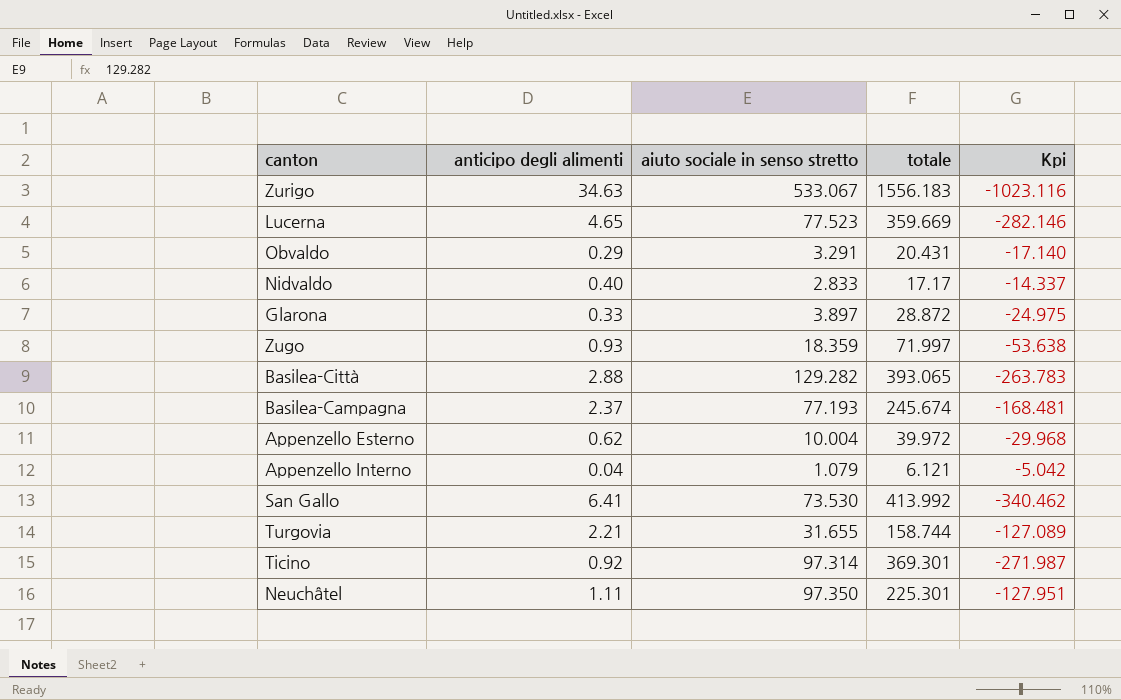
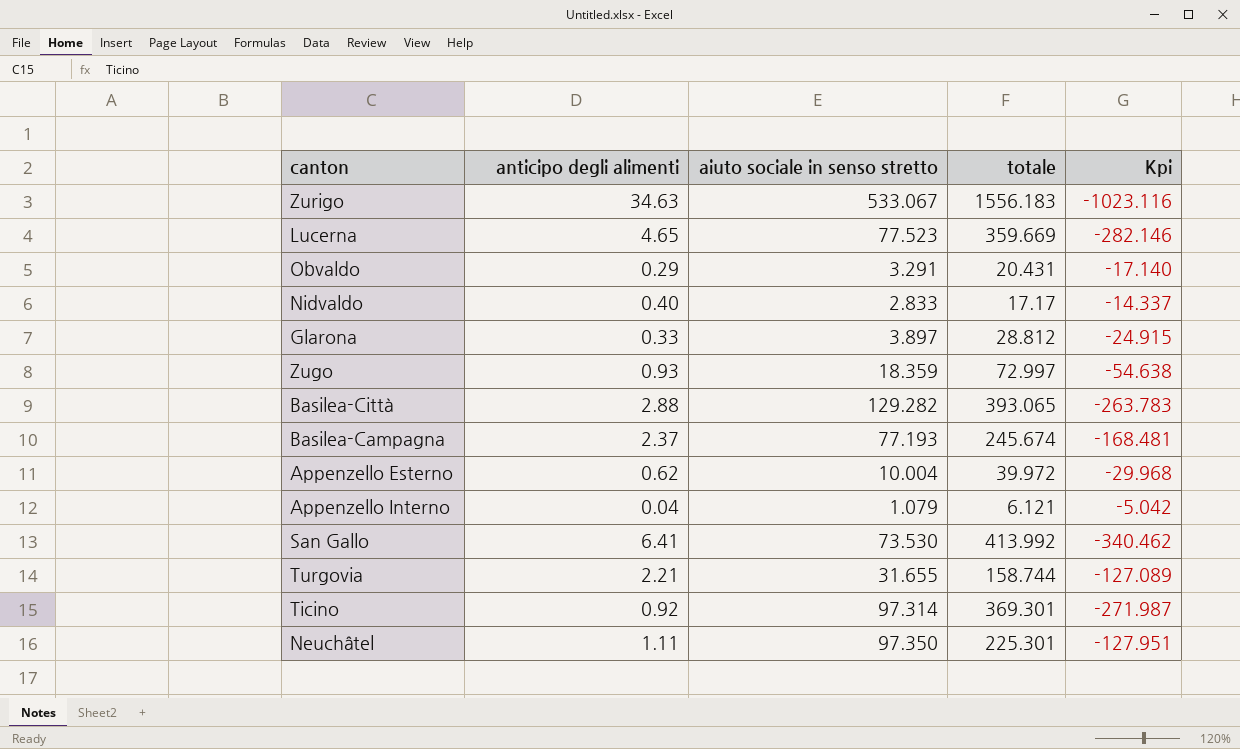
Glarona | totale: 28.872 -> 28.812
Glarona | Kpi: -24.975 -> -24.915
Zugo | totale: 71.997 -> 72.997
Zugo | Kpi: -53.638 -> -54.638

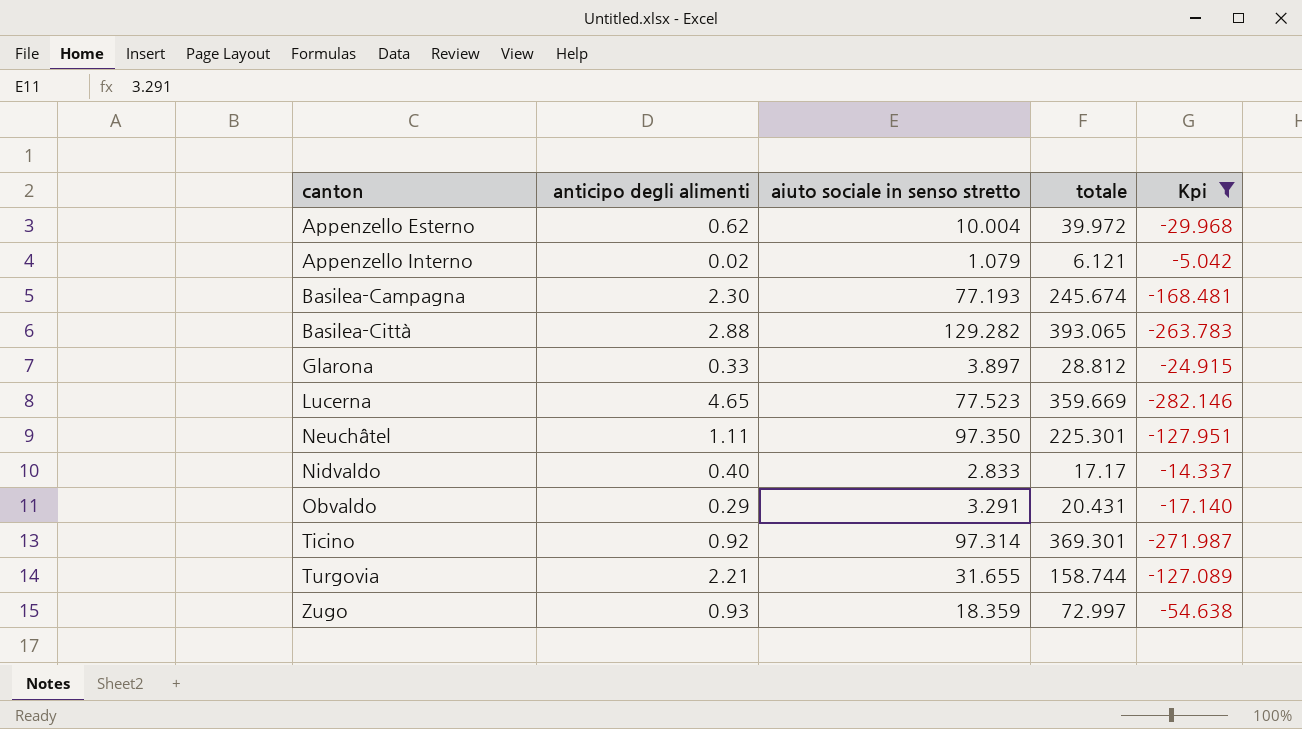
filter: none -> Kpi >= -282.146
row order: none -> canton ascending
Appenzello Interno | anticipo degli alimenti: 0.04 -> 0.02
Basilea-Campagna | anticipo degli alimenti: 2.37 -> 2.30

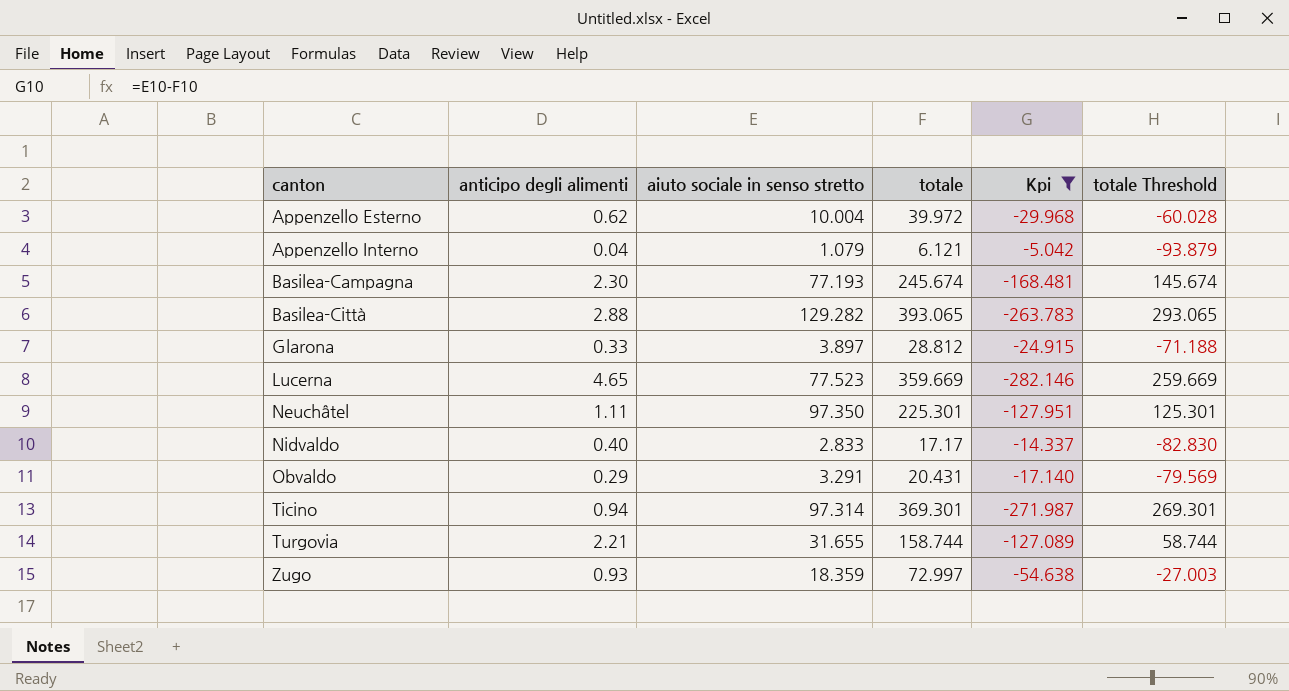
column totale Threshold | formula: none -> [totale] - 100
Appenzello Interno | anticipo degli alimenti: 0.02 -> 0.04
Ticino | anticipo degli alimenti: 0.92 -> 0.94

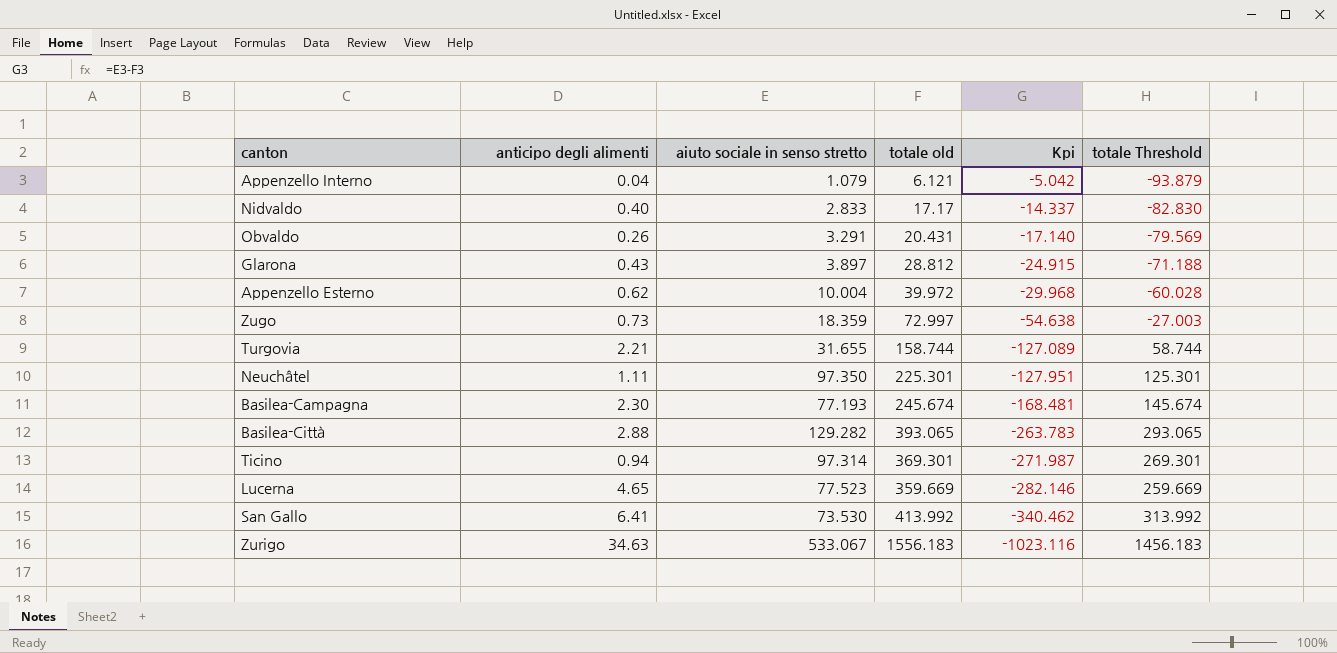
filter: Kpi >= -282.146 -> none
row order: canton ascending -> Kpi descending
column name: totale -> totale old
Obvaldo | anticipo degli alimenti: 0.29 -> 0.26
Glarona | anticipo degli alimenti: 0.33 -> 0.43
Zugo | anticipo degli alimenti: 0.93 -> 0.73

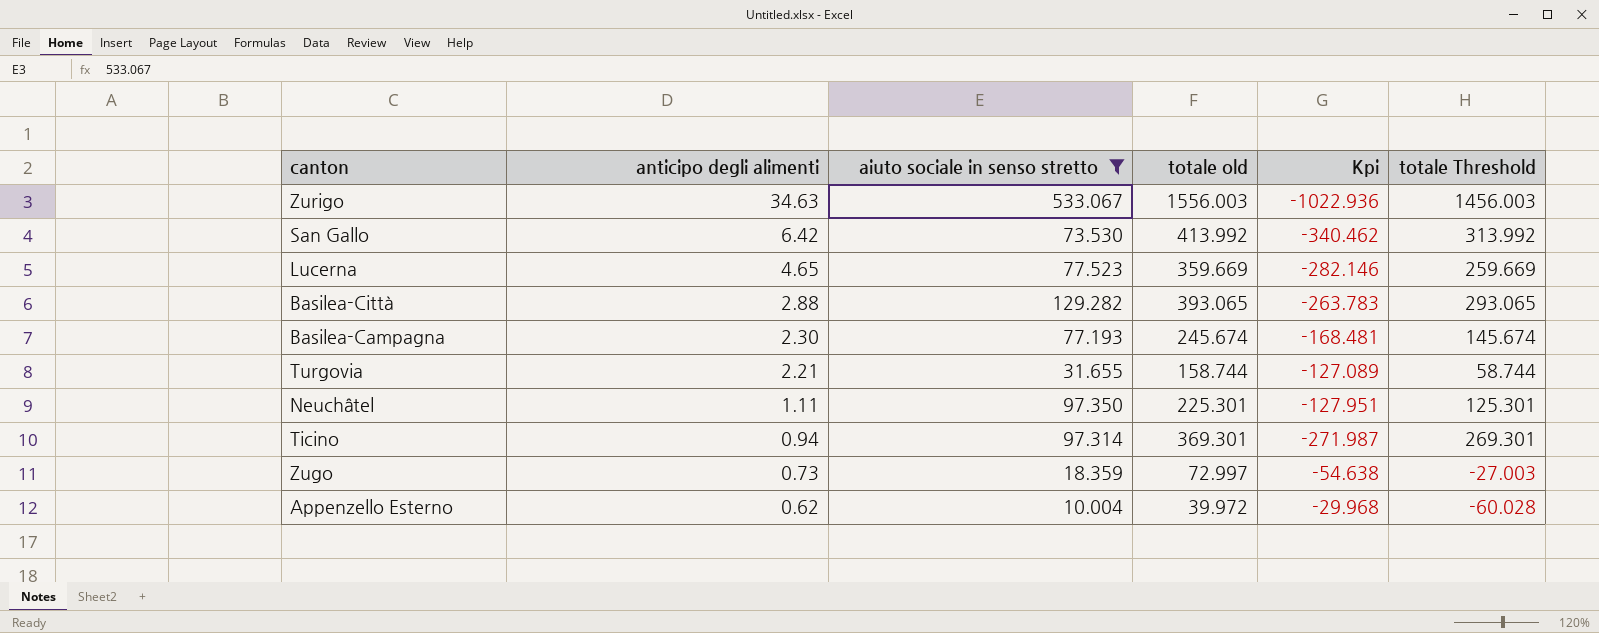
filter: none -> aiuto sociale in senso stretto >= 10.004
row order: Kpi descending -> anticipo degli alimenti descending
Zurigo | totale old: 1556.183 -> 1556.003
Zurigo | Kpi: -1023.116 -> -1022.936
Zurigo | totale Threshold: 1456.183 -> 1456.003
San Gallo | anticipo degli alimenti: 6.41 -> 6.42

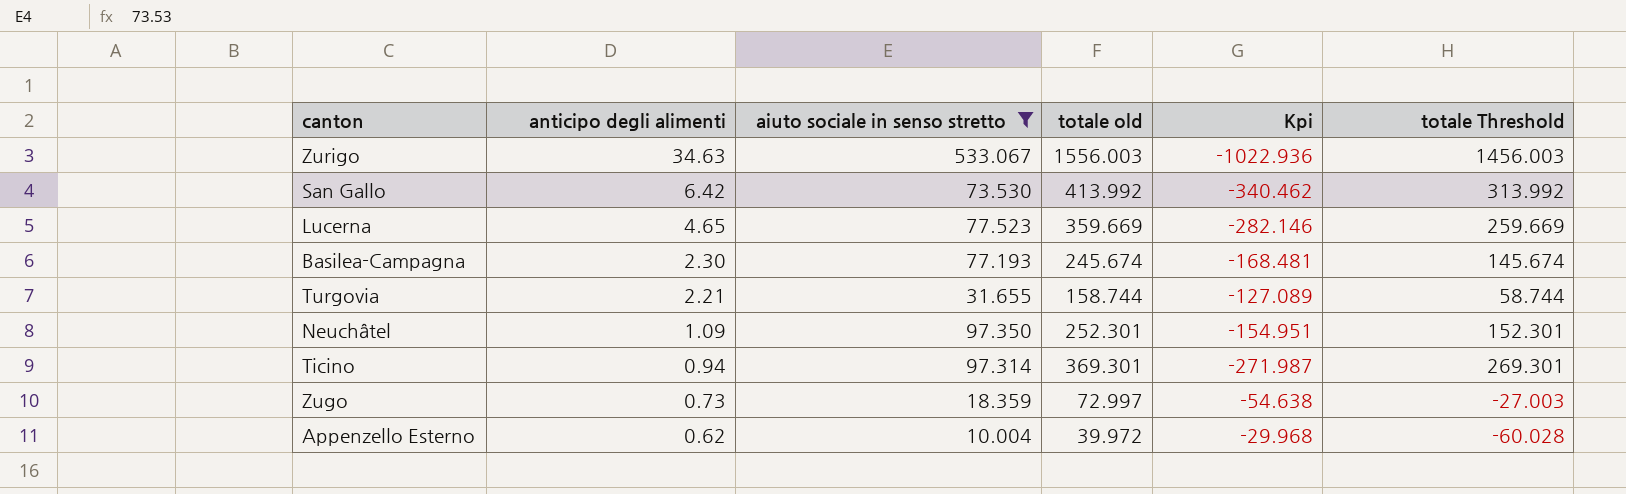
row Basilea-Città: 2.88 | 129.282 | 393.065 | -263.783 | 293.065 -> none
Neuchâtel | anticipo degli alimenti: 1.11 -> 1.09
Neuchâtel | totale old: 225.301 -> 252.301
Neuchâtel | Kpi: -127.951 -> -154.951
Neuchâtel | totale Threshold: 125.301 -> 152.301

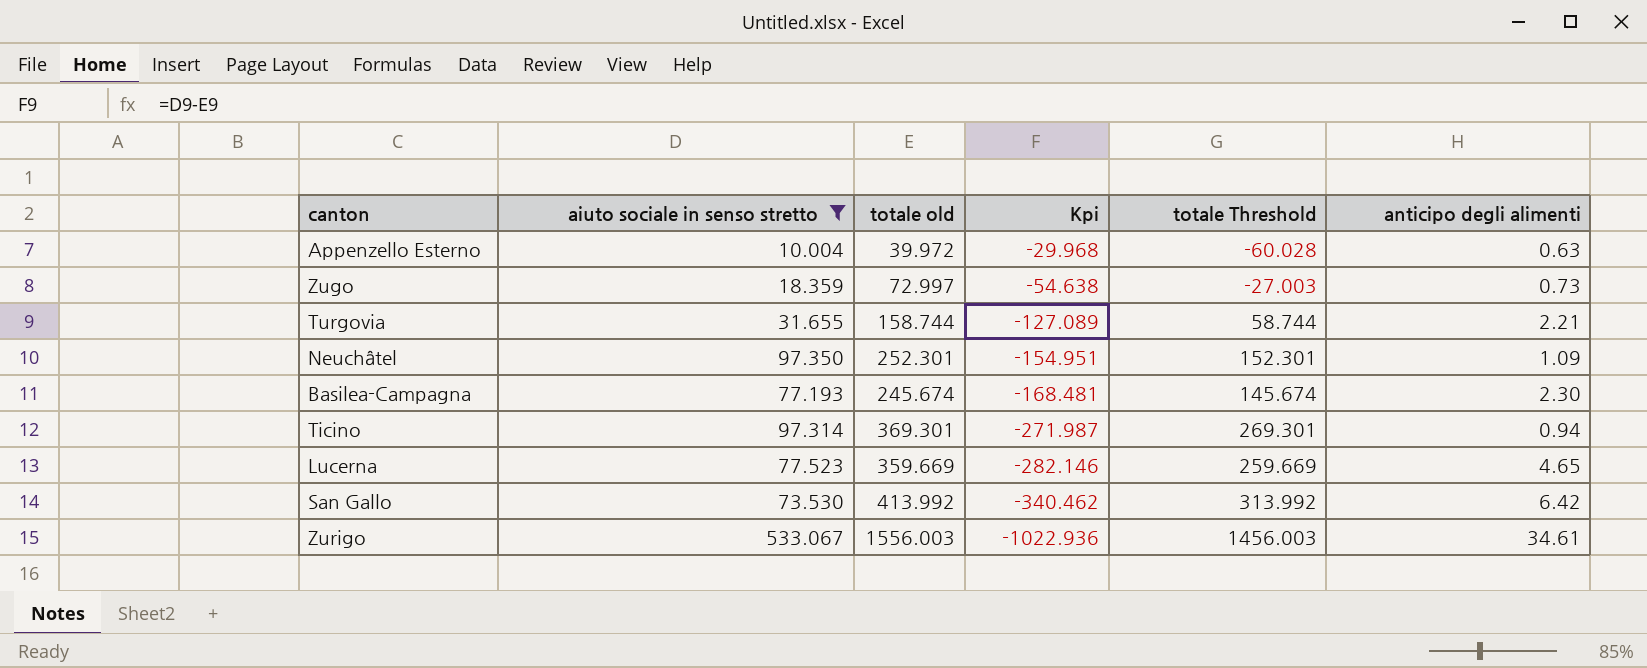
row order: anticipo degli alimenti descending -> Kpi descending
column anticipo degli alimenti | position: 2 -> 6
Appenzello Esterno | anticipo degli alimenti: 0.62 -> 0.63
Zurigo | anticipo degli alimenti: 34.63 -> 34.61

